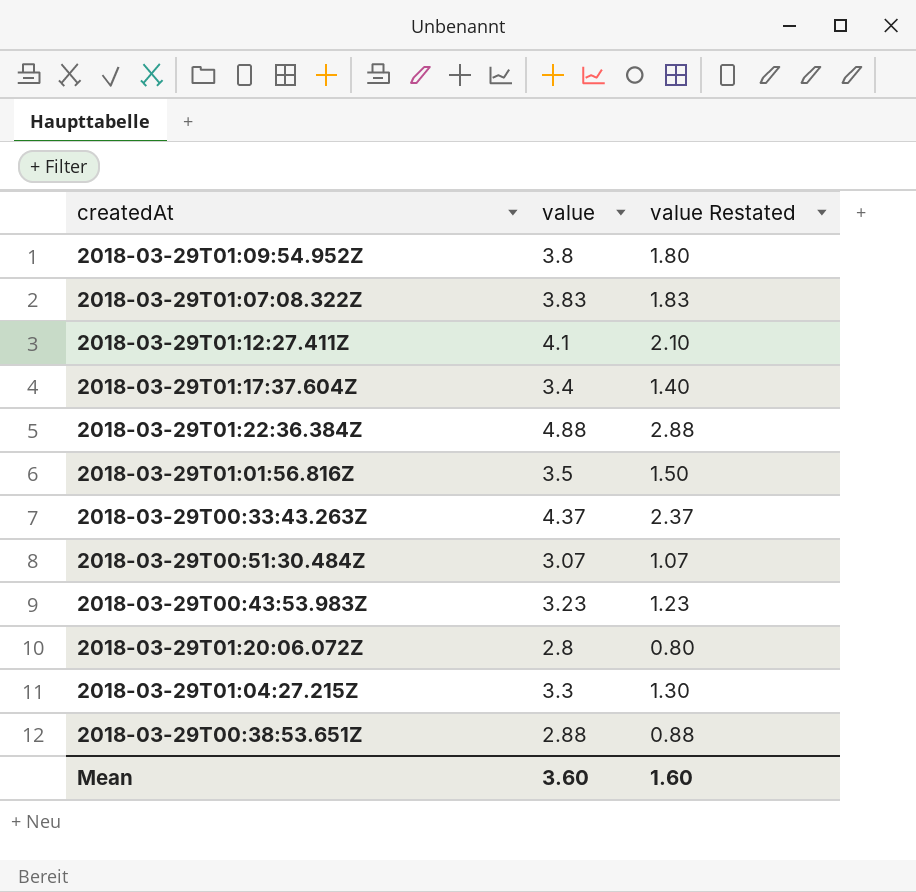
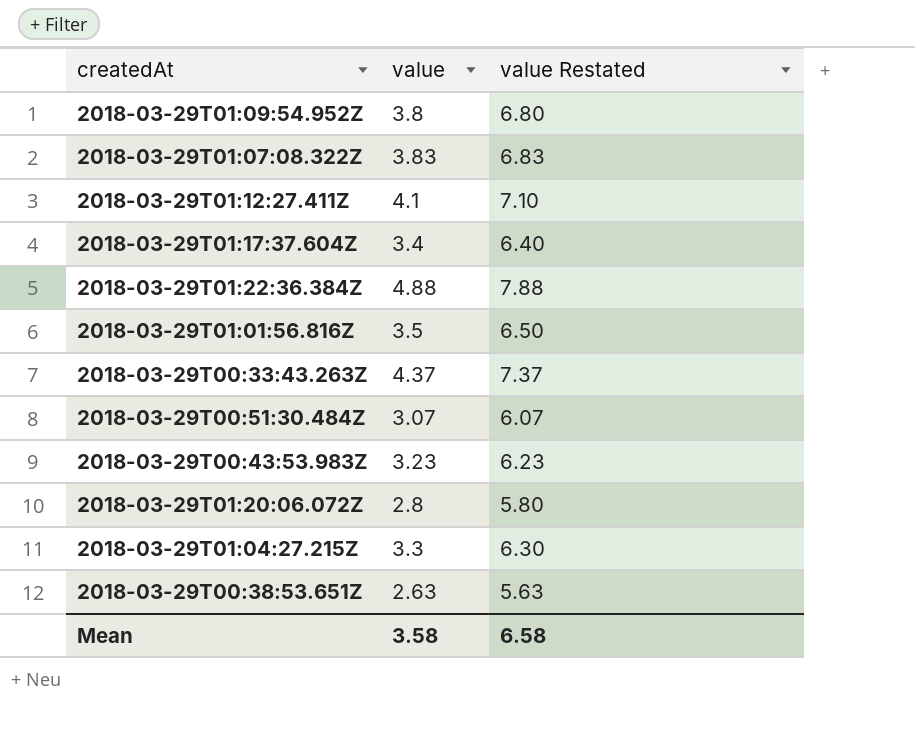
column value Restated | formula: [value] - 2 -> [value] + 3
2018-03-29T00:38:53.651Z | value: 2.88 -> 2.63
Mean | value: 3.60 -> 3.58
Mean | value Restated: 1.60 -> 6.58

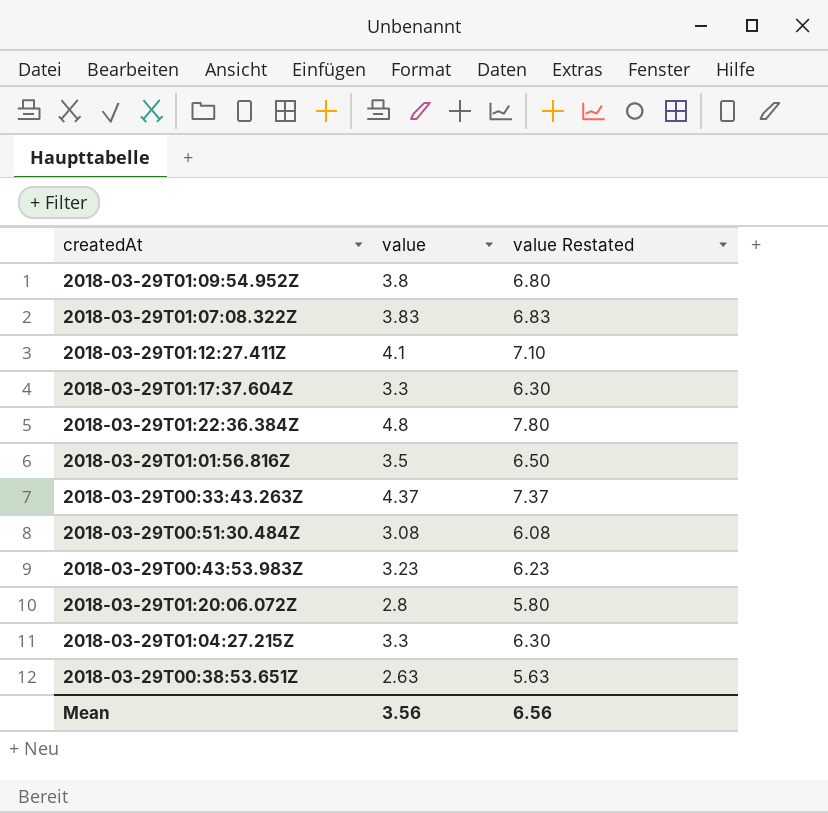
2018-03-29T01:17:37.604Z | value: 3.4 -> 3.3
2018-03-29T01:17:37.604Z | value Restated: 6.40 -> 6.30
2018-03-29T01:22:36.384Z | value: 4.88 -> 4.8
2018-03-29T01:22:36.384Z | value Restated: 7.88 -> 7.80
2018-03-29T00:51:30.484Z | value: 3.07 -> 3.08
2018-03-29T00:51:30.484Z | value Restated: 6.07 -> 6.08
Mean | value: 3.58 -> 3.56
Mean | value Restated: 6.58 -> 6.56

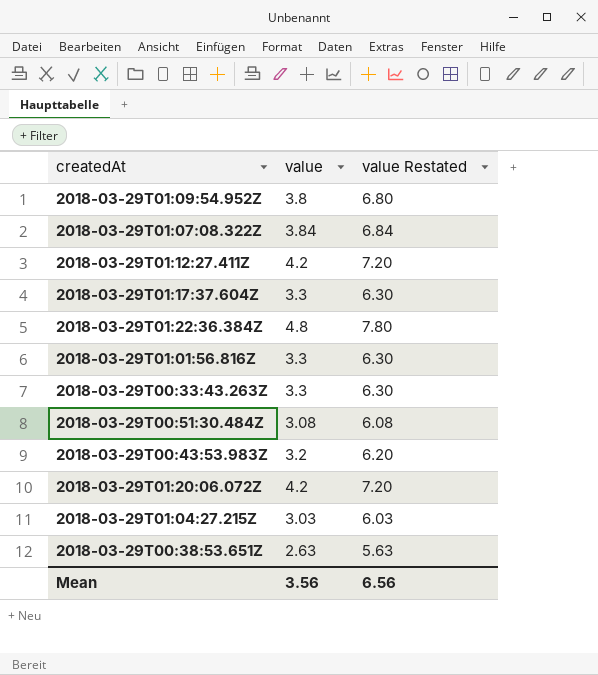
2018-03-29T01:07:08.322Z | value: 3.83 -> 3.84
2018-03-29T01:07:08.322Z | value Restated: 6.83 -> 6.84
2018-03-29T01:12:27.411Z | value: 4.1 -> 4.2
2018-03-29T01:12:27.411Z | value Restated: 7.10 -> 7.20
2018-03-29T01:01:56.816Z | value: 3.5 -> 3.3
2018-03-29T01:01:56.816Z | value Restated: 6.50 -> 6.30
2018-03-29T00:33:43.263Z | value: 4.37 -> 3.3
2018-03-29T00:33:43.263Z | value Restated: 7.37 -> 6.30
2018-03-29T00:43:53.983Z | value: 3.23 -> 3.2
2018-03-29T00:43:53.983Z | value Restated: 6.23 -> 6.20
2018-03-29T01:20:06.072Z | value: 2.8 -> 4.2
2018-03-29T01:20:06.072Z | value Restated: 5.80 -> 7.20
2018-03-29T01:04:27.215Z | value: 3.3 -> 3.03
2018-03-29T01:04:27.215Z | value Restated: 6.30 -> 6.03

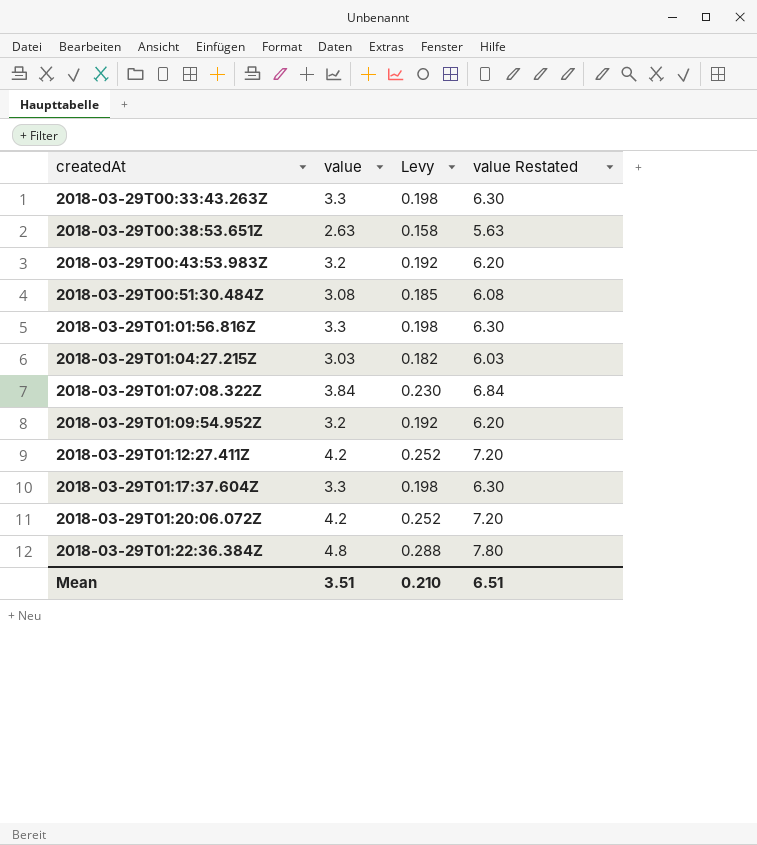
row order: none -> createdAt ascending
column Levy | formula: none -> [value] * 0.06
2018-03-29T01:09:54.952Z | value: 3.8 -> 3.2
2018-03-29T01:09:54.952Z | value Restated: 6.80 -> 6.20
Mean | value: 3.56 -> 3.51
Mean | value Restated: 6.56 -> 6.51

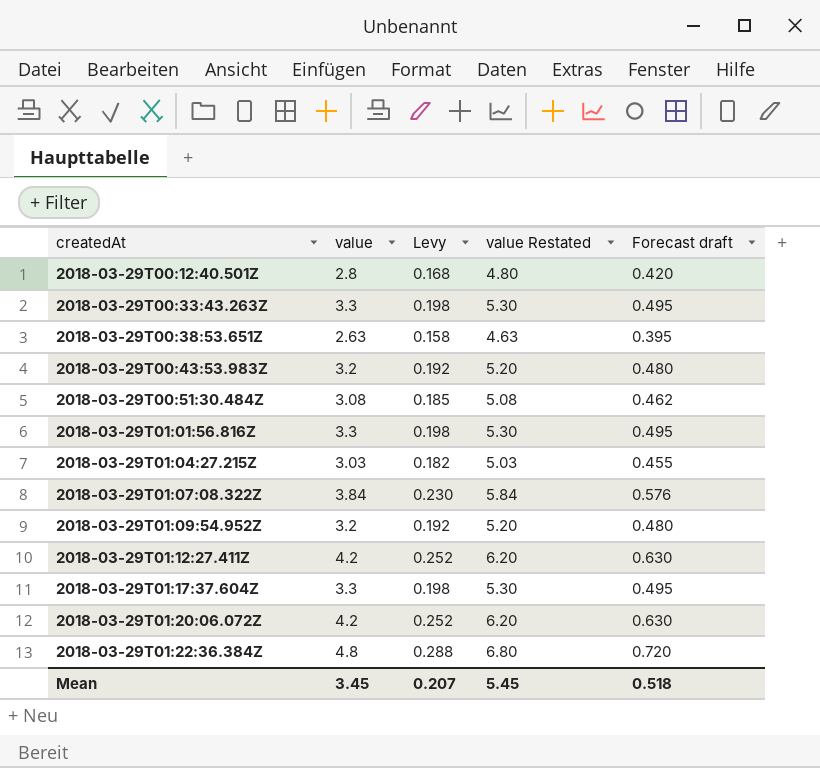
column value Restated | formula: [value] + 3 -> [value] + 2
column Forecast draft | formula: none -> [value] * 0.15
row 2018-03-29T00:12:40.501Z: none -> 2.8 | 0.168 | 4.80 | 0.420
Mean | value: 3.51 -> 3.45
Mean | Levy: 0.210 -> 0.207
Mean | value Restated: 6.51 -> 5.45

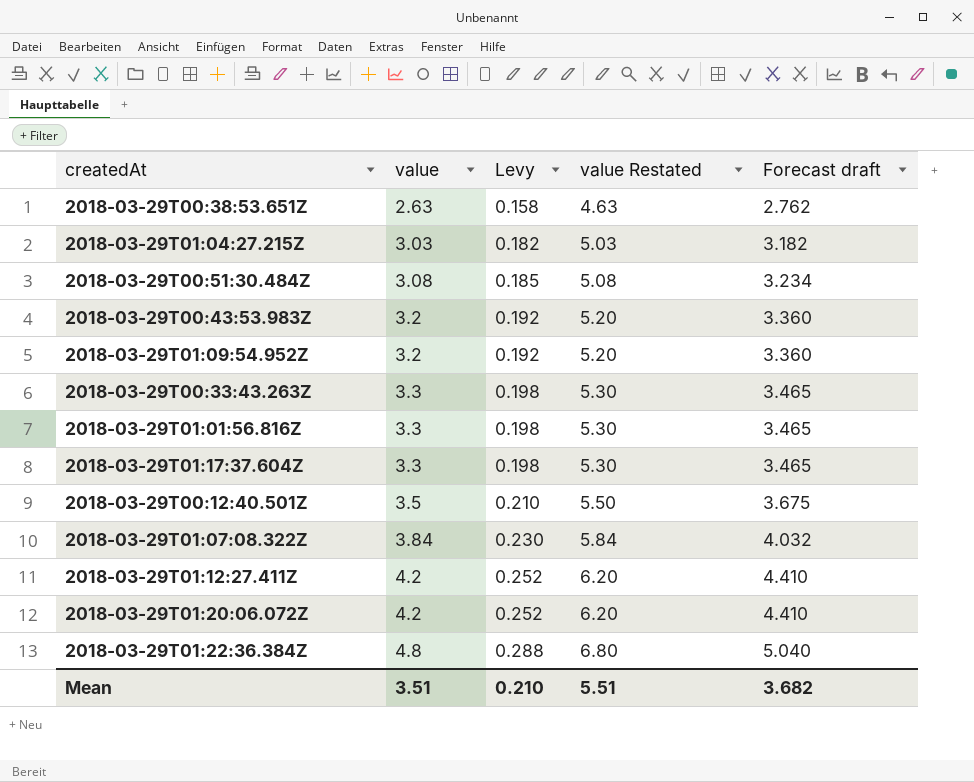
row order: createdAt ascending -> value ascending
column Forecast draft | formula: [value] * 0.15 -> [value] * 1.05
2018-03-29T00:12:40.501Z | value: 2.8 -> 3.5
2018-03-29T00:12:40.501Z | Levy: 0.168 -> 0.210
2018-03-29T00:12:40.501Z | value Restated: 4.80 -> 5.50
Mean | value: 3.45 -> 3.51
Mean | Levy: 0.207 -> 0.210
Mean | value Restated: 5.45 -> 5.51
Mean | Forecast draft: 0.518 -> 3.682

